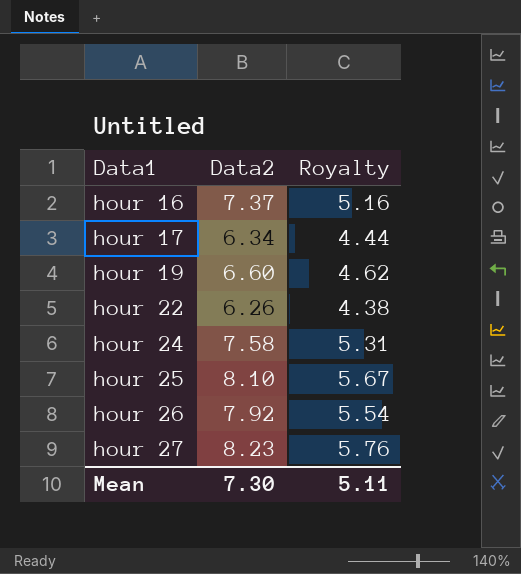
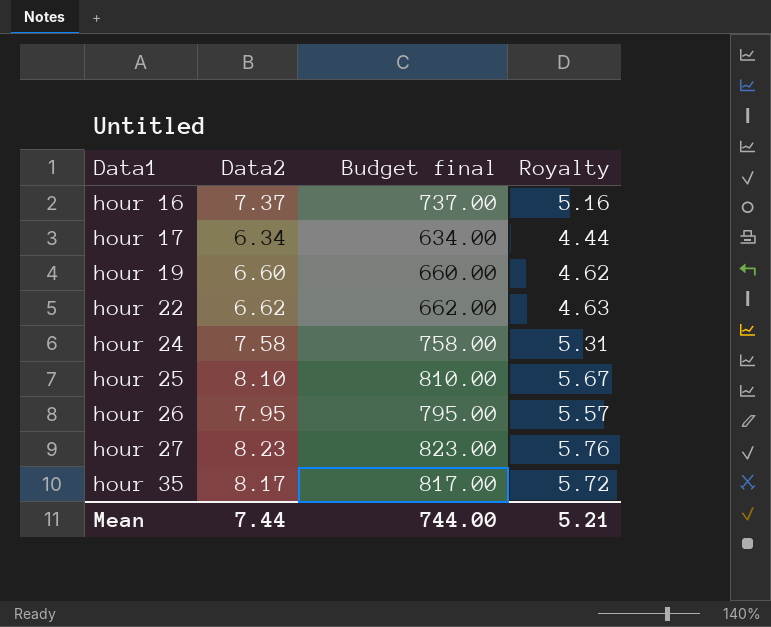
column Budget final | formula: none -> [Data2] * 100
hour 22 | Data2: 6.26 -> 6.62
hour 22 | Royalty: 4.38 -> 4.63
hour 26 | Data2: 7.92 -> 7.95
hour 26 | Royalty: 5.54 -> 5.57
row hour 35: none -> 8.17 | 817.00 | 5.72
Mean | Data2: 7.30 -> 7.44
Mean | Royalty: 5.11 -> 5.21

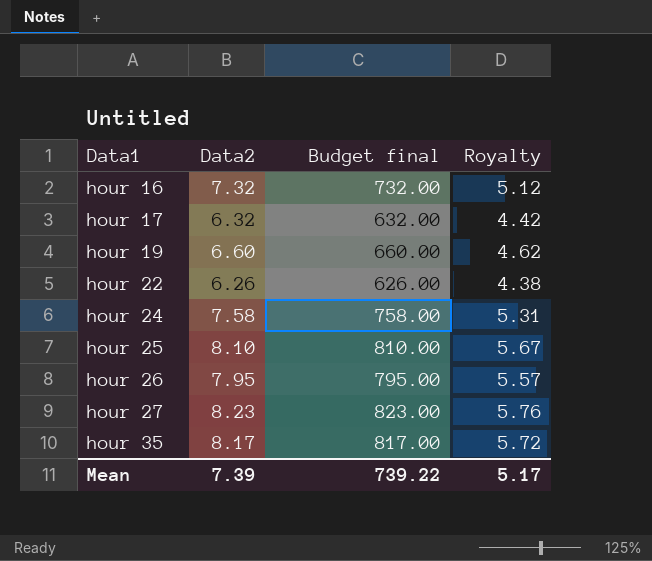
hour 16 | Data2: 7.37 -> 7.32
hour 16 | Budget final: 737.00 -> 732.00
hour 16 | Royalty: 5.16 -> 5.12
hour 17 | Data2: 6.34 -> 6.32
hour 17 | Budget final: 634.00 -> 632.00
hour 17 | Royalty: 4.44 -> 4.42
hour 22 | Data2: 6.62 -> 6.26
hour 22 | Budget final: 662.00 -> 626.00
hour 22 | Royalty: 4.63 -> 4.38
Mean | Data2: 7.44 -> 7.39
Mean | Budget final: 744.00 -> 739.22
Mean | Royalty: 5.21 -> 5.17

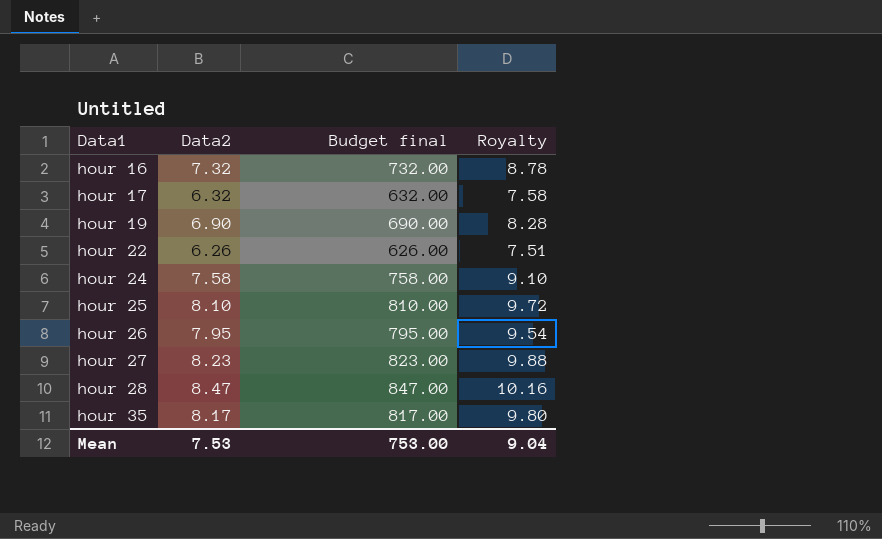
column Royalty | formula: [Data2] * 0.7 -> [Data2] * 1.2
hour 19 | Data2: 6.60 -> 6.90
hour 19 | Budget final: 660.00 -> 690.00
row hour 28: none -> 8.47 | 847.00 | 10.16
Mean | Data2: 7.39 -> 7.53
Mean | Budget final: 739.22 -> 753.00
Mean | Royalty: 5.17 -> 9.04

